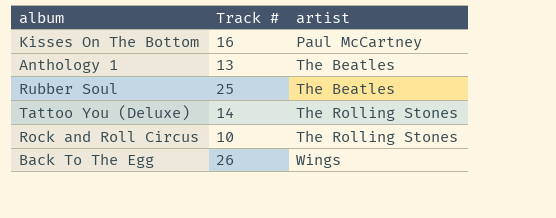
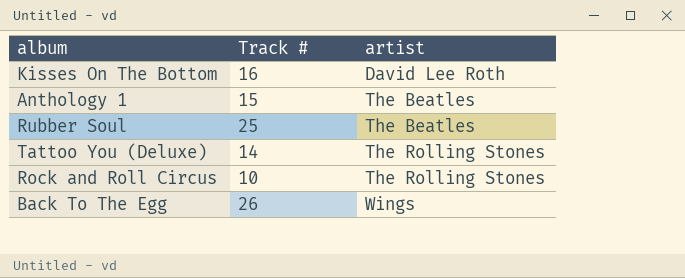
Kisses On The Bottom | artist: Paul McCartney -> David Lee Roth
Anthology 1 | Track #: 13 -> 15

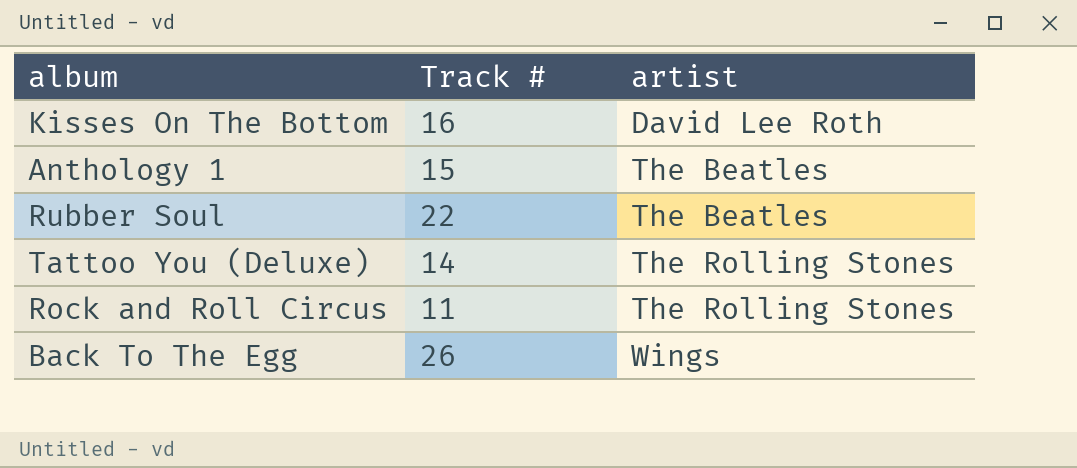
Rubber Soul | Track #: 25 -> 22
Rock and Roll Circus | Track #: 10 -> 11

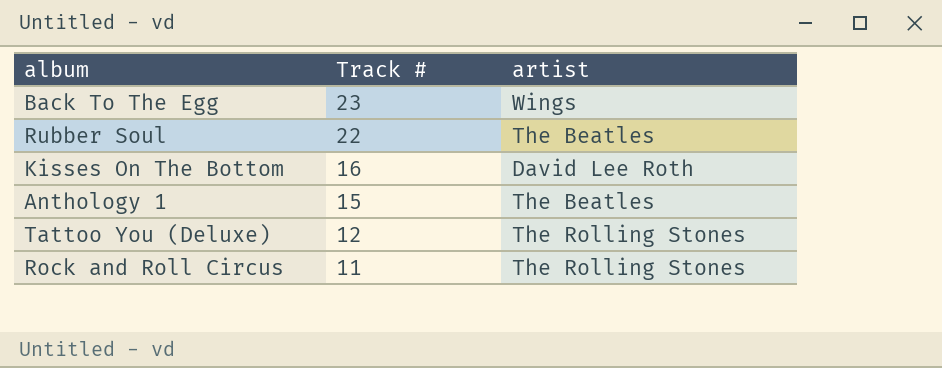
row order: artist ascending -> Track # descending
Back To The Egg | Track #: 26 -> 23
Tattoo You (Deluxe) | Track #: 14 -> 12

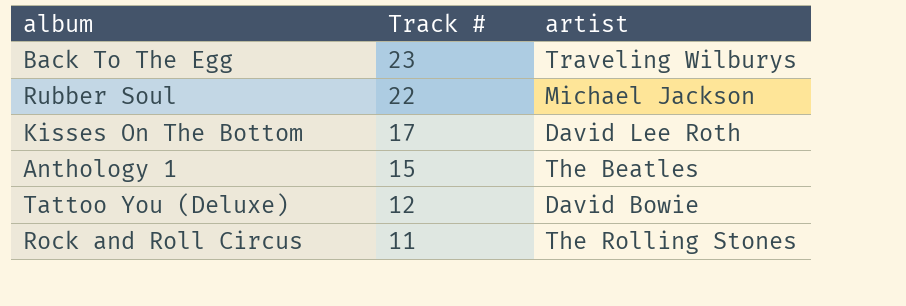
Back To The Egg | artist: Wings -> Traveling Wilburys
Rubber Soul | artist: The Beatles -> Michael Jackson
Kisses On The Bottom | Track #: 16 -> 17
Tattoo You (Deluxe) | artist: The Rolling Stones -> David Bowie

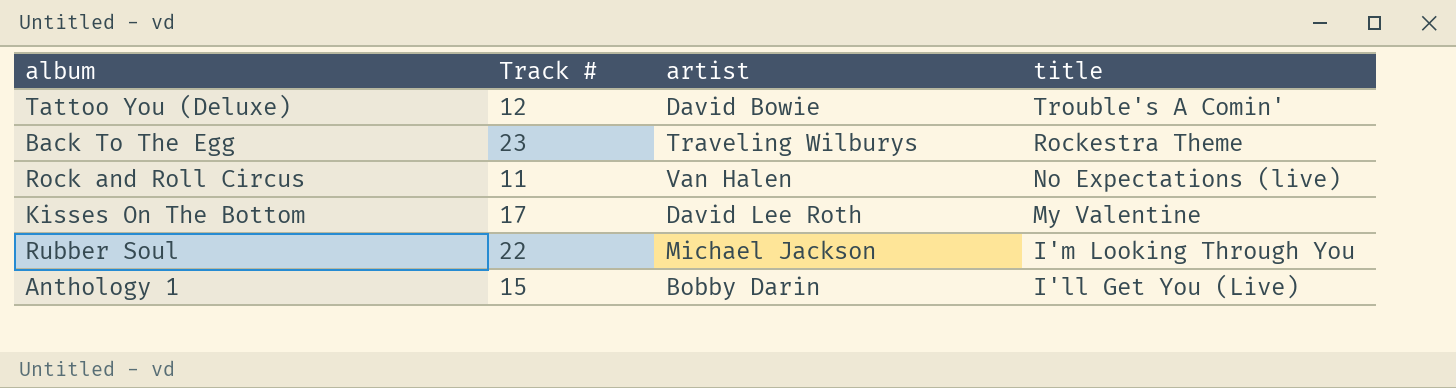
row order: Track # descending -> title descending
column title | position: none -> 4
Rock and Roll Circus | artist: The Rolling Stones -> Van Halen
Anthology 1 | artist: The Beatles -> Bobby Darin

